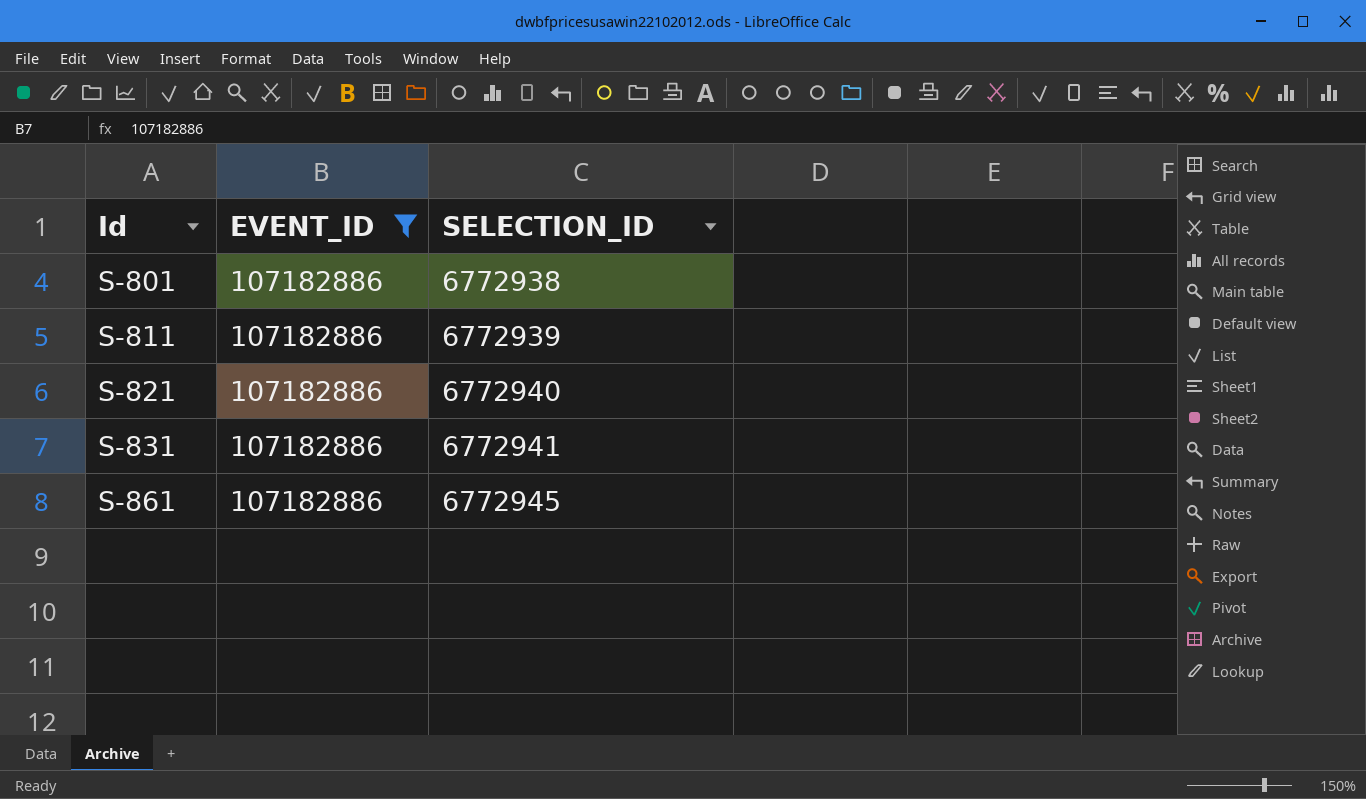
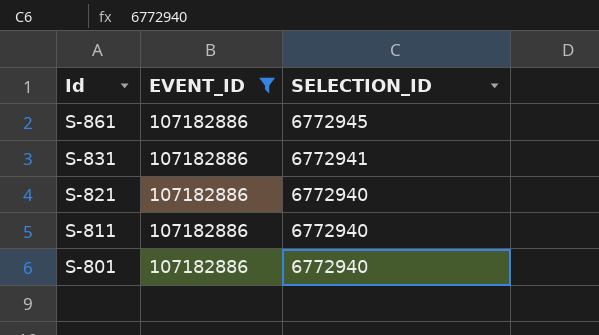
row order: Id ascending -> Id descending
S-811 | SELECTION_ID: 6772939 -> 6772940
S-801 | SELECTION_ID: 6772938 -> 6772940

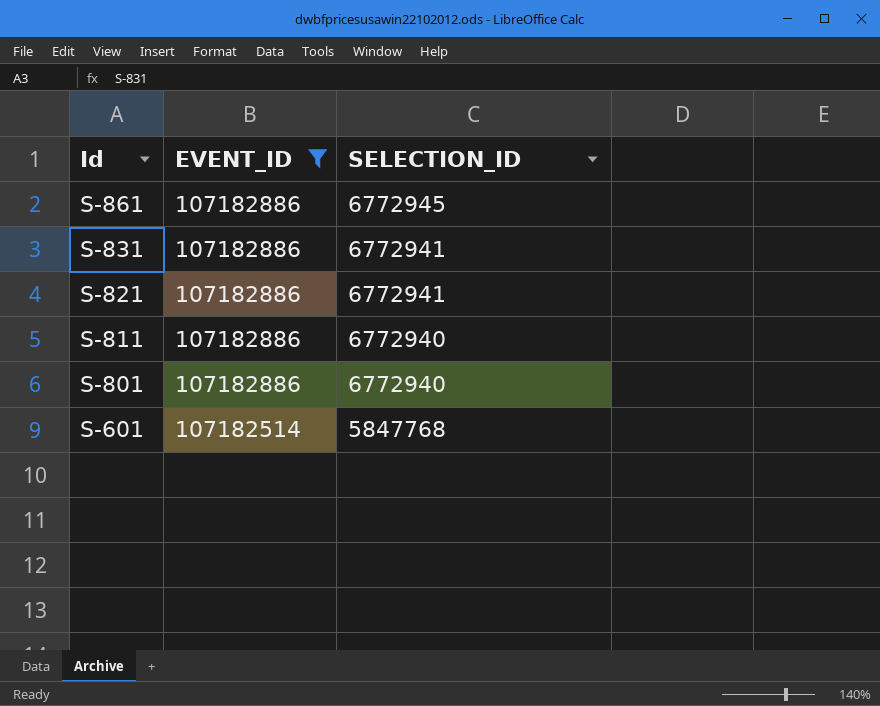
S-821 | SELECTION_ID: 6772940 -> 6772941
row S-601: none -> 107182514 | 5847768

